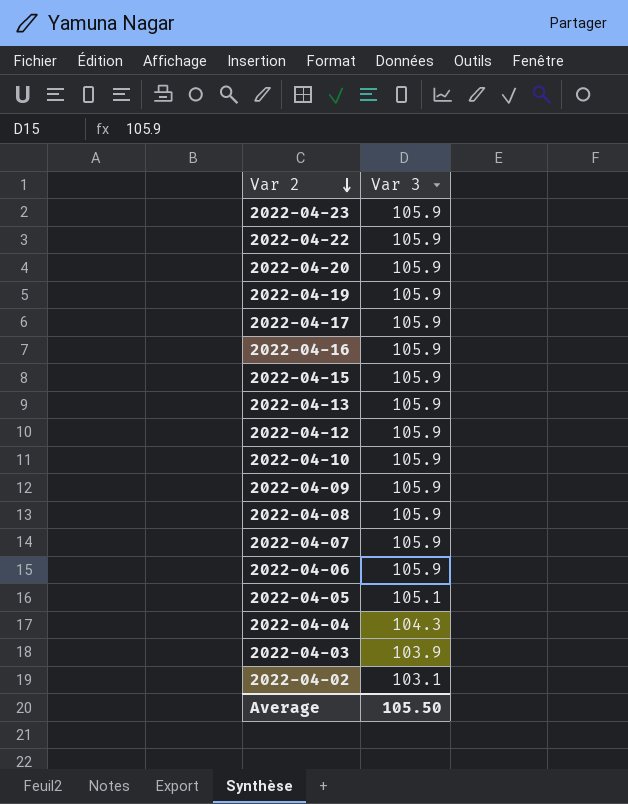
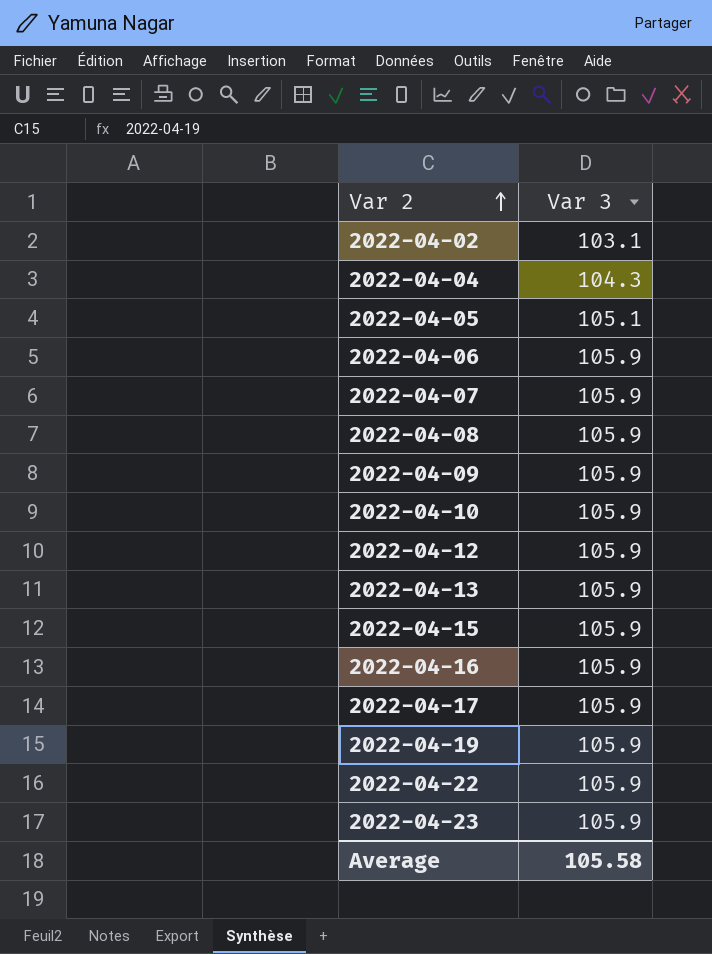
row order: Var 2 descending -> Var 2 ascending
row 2022-04-20: 105.9 -> none
row 2022-04-03: 103.9 -> none
Average | Var 3: 105.50 -> 105.58

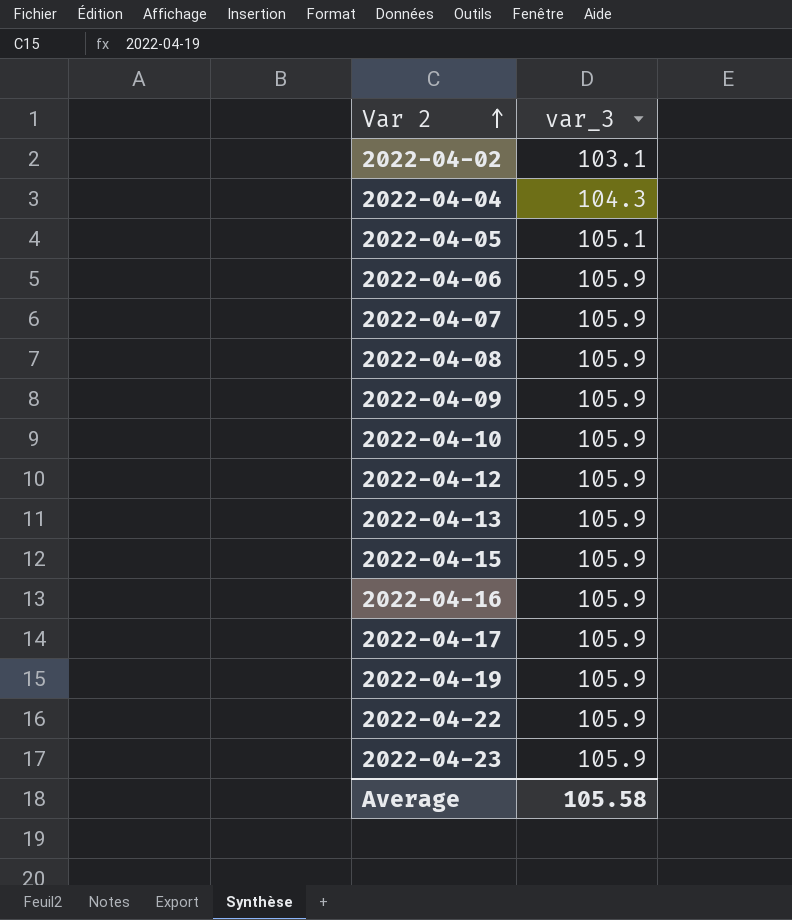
column name: Var 3 -> var_3

